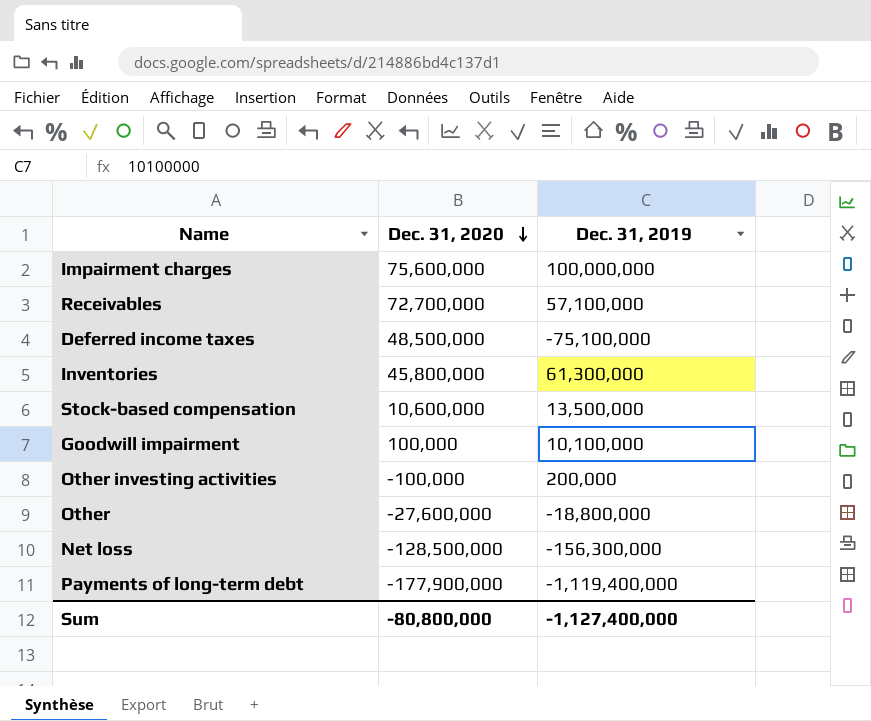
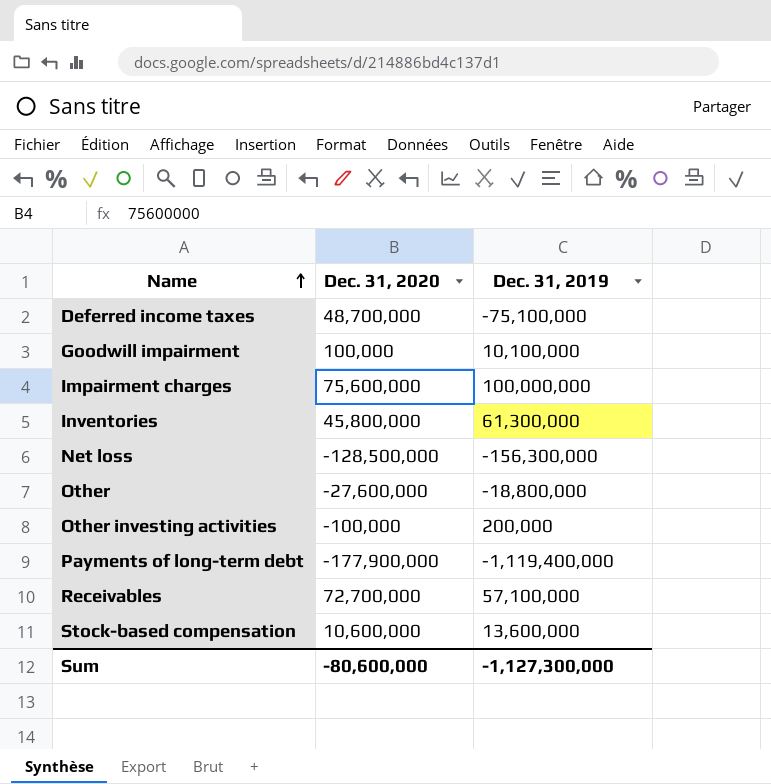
row order: Dec. 31, 2020 descending -> Name ascending
Deferred income taxes | Dec. 31, 2020: 48,500,000 -> 48,700,000
Stock-based compensation | Dec. 31, 2019: 13,500,000 -> 13,600,000
Sum | Dec. 31, 2020: -80,800,000 -> -80,600,000
Sum | Dec. 31, 2019: -1,127,400,000 -> -1,127,300,000

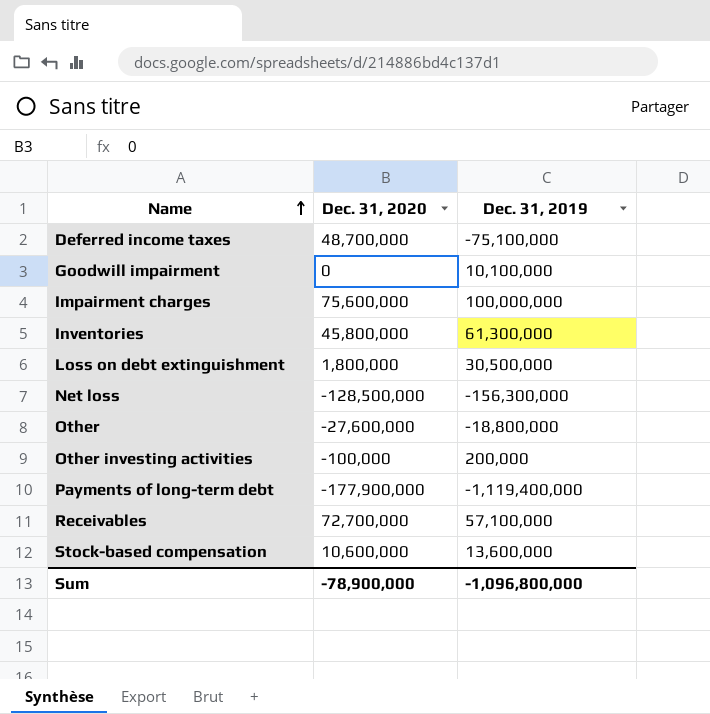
Goodwill impairment | Dec. 31, 2020: 100,000 -> 0
row Loss on debt extinguishment: none -> 1,800,000 | 30,500,000
Sum | Dec. 31, 2020: -80,600,000 -> -78,900,000
Sum | Dec. 31, 2019: -1,127,300,000 -> -1,096,800,000

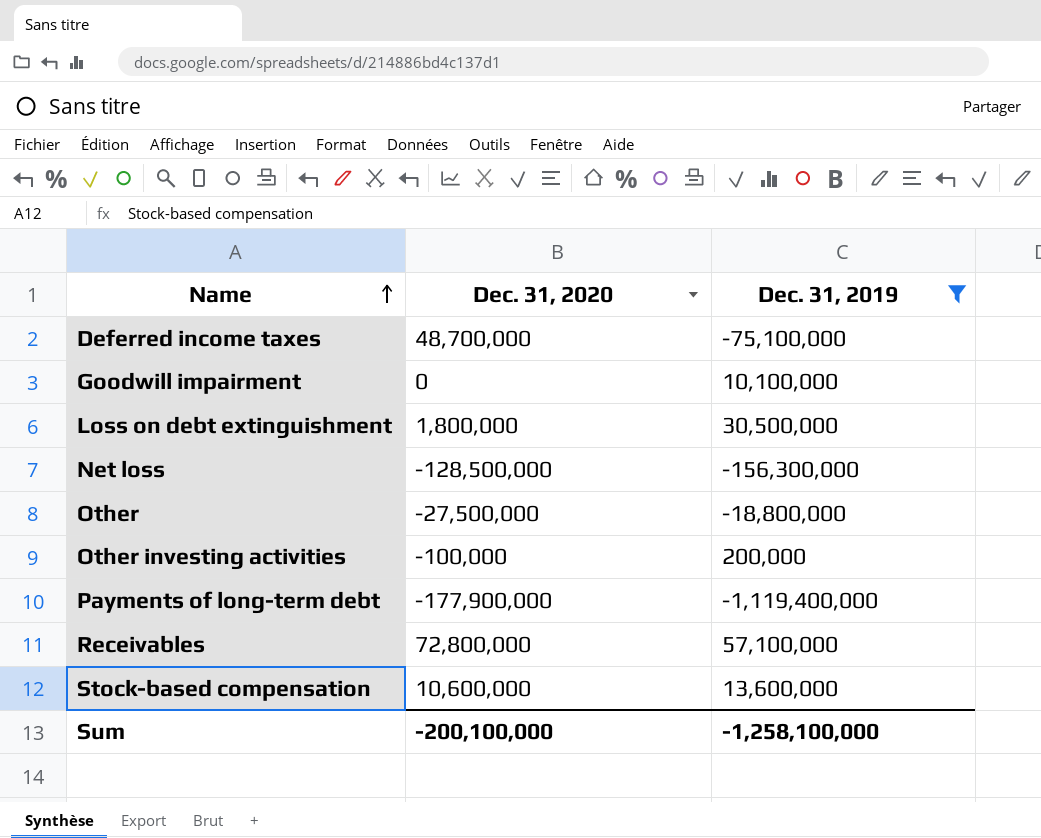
filter: none -> Dec. 31, 2019 <= 57,100,000
Other | Dec. 31, 2020: -27,600,000 -> -27,500,000
Receivables | Dec. 31, 2020: 72,700,000 -> 72,800,000
Sum | Dec. 31, 2020: -78,900,000 -> -200,100,000
Sum | Dec. 31, 2019: -1,096,800,000 -> -1,258,100,000

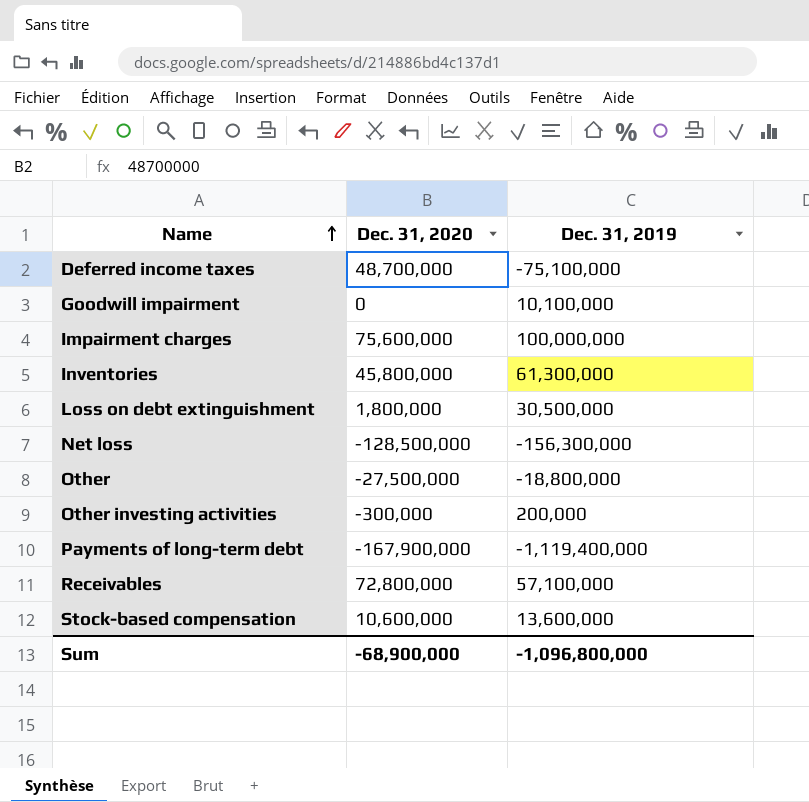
filter: Dec. 31, 2019 <= 57,100,000 -> none
Other investing activities | Dec. 31, 2020: -100,000 -> -300,000
Payments of long-term debt | Dec. 31, 2020: -177,900,000 -> -167,900,000
Sum | Dec. 31, 2020: -200,100,000 -> -68,900,000
Sum | Dec. 31, 2019: -1,258,100,000 -> -1,096,800,000

